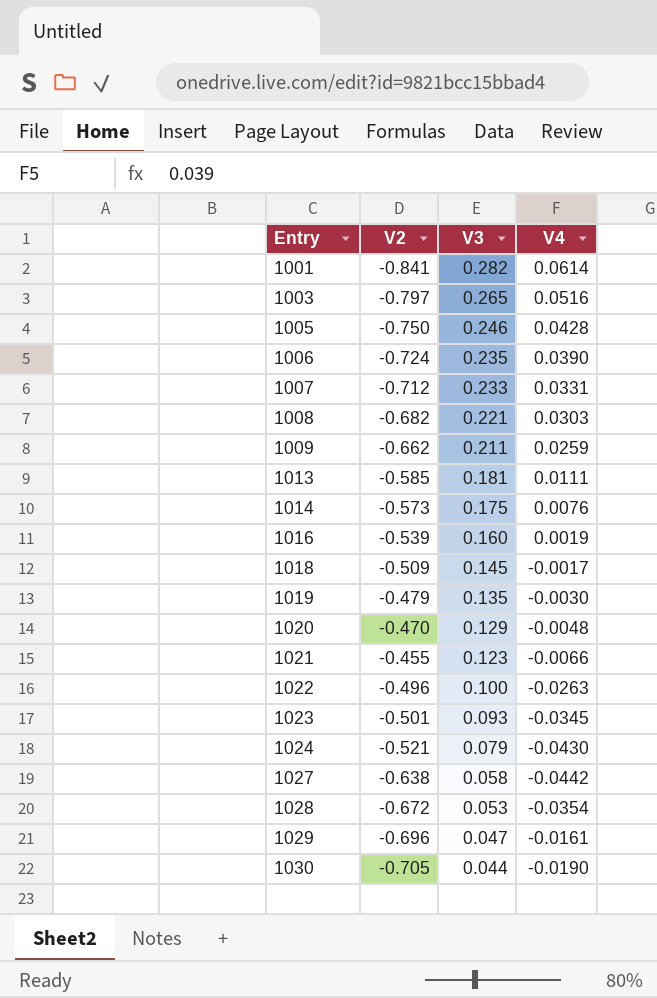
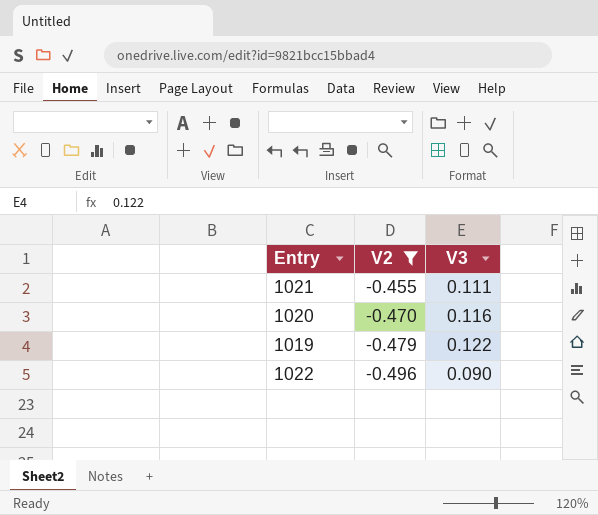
filter: none -> V2 >= -0.496
row order: Entry ascending -> V2 descending
column V4 | position: 4 -> none
1021 | V3: 0.123 -> 0.111
1020 | V3: 0.129 -> 0.116
1019 | V3: 0.135 -> 0.122
1022 | V3: 0.100 -> 0.090

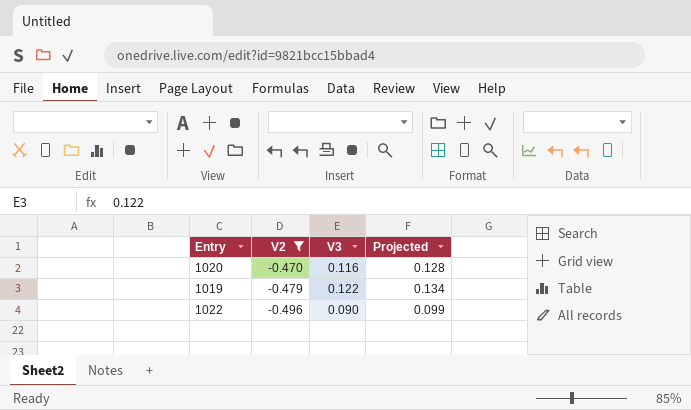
column Projected | formula: none -> [V3] * 1.1
row 1021: -0.455 | 0.111 -> none

